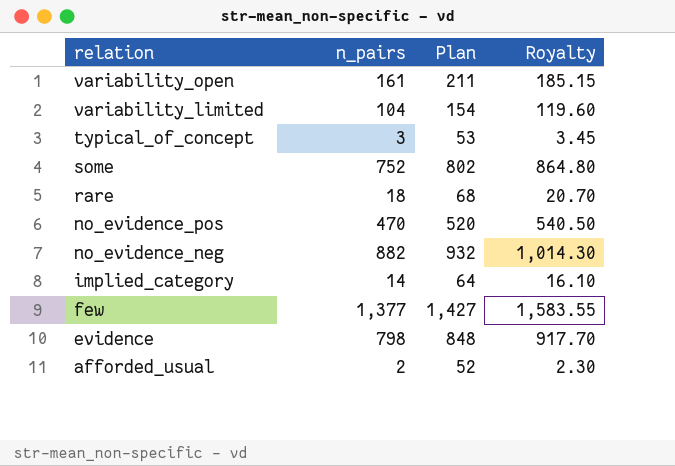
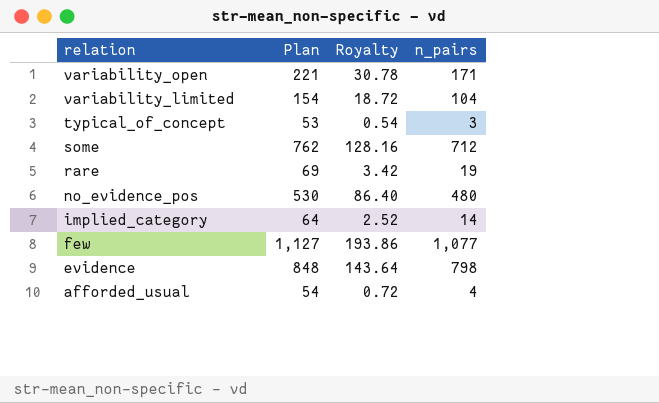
column Royalty | formula: [n_pairs] * 1.15 -> [n_pairs] * 0.18
column n_pairs | position: 2 -> 4
row no_evidence_neg: 882 | 932 | 1,014.30 -> none
variability_open | Plan: 211 -> 221
variability_open | n_pairs: 161 -> 171
some | Plan: 802 -> 762
some | n_pairs: 752 -> 712
rare | Plan: 68 -> 69
rare | n_pairs: 18 -> 19
no_evidence_pos | Plan: 520 -> 530
no_evidence_pos | n_pairs: 470 -> 480
few | Plan: 1,427 -> 1,127
few | n_pairs: 1,377 -> 1,077
afforded_usual | Plan: 52 -> 54
afforded_usual | n_pairs: 2 -> 4

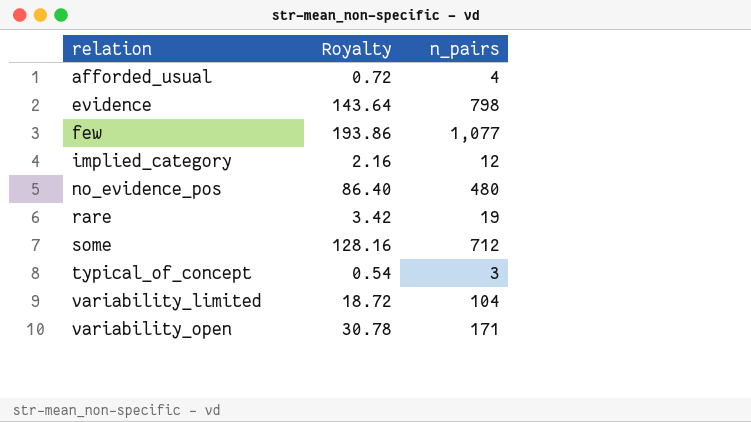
row order: relation descending -> relation ascending
column Plan | formula: [n_pairs] + 50 -> none
implied_category | Royalty: 2.52 -> 2.16
implied_category | n_pairs: 14 -> 12

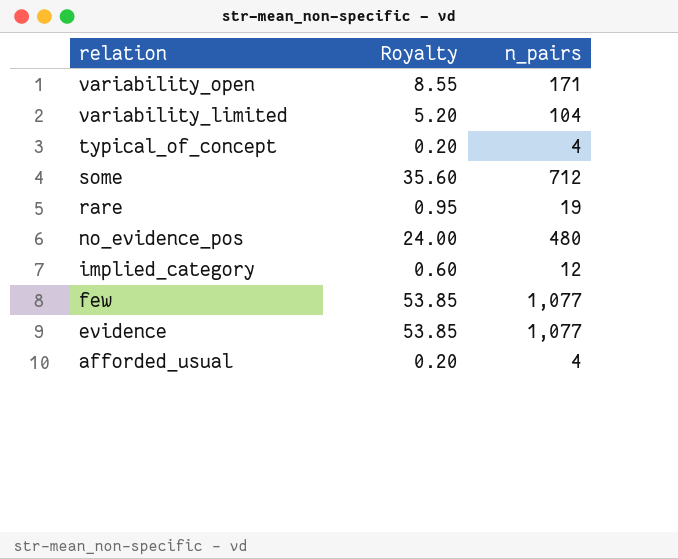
row order: relation ascending -> relation descending
column Royalty | formula: [n_pairs] * 0.18 -> [n_pairs] * 0.05
typical_of_concept | n_pairs: 3 -> 4
evidence | n_pairs: 798 -> 1,077

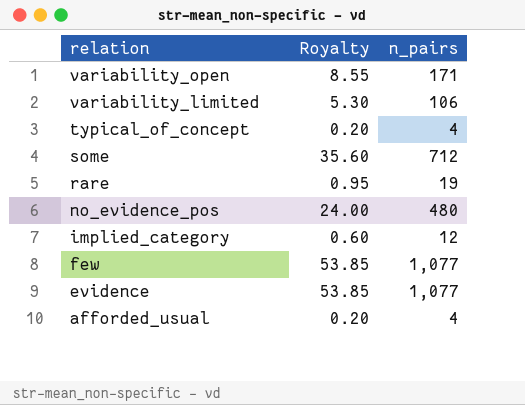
variability_limited | Royalty: 5.20 -> 5.30
variability_limited | n_pairs: 104 -> 106

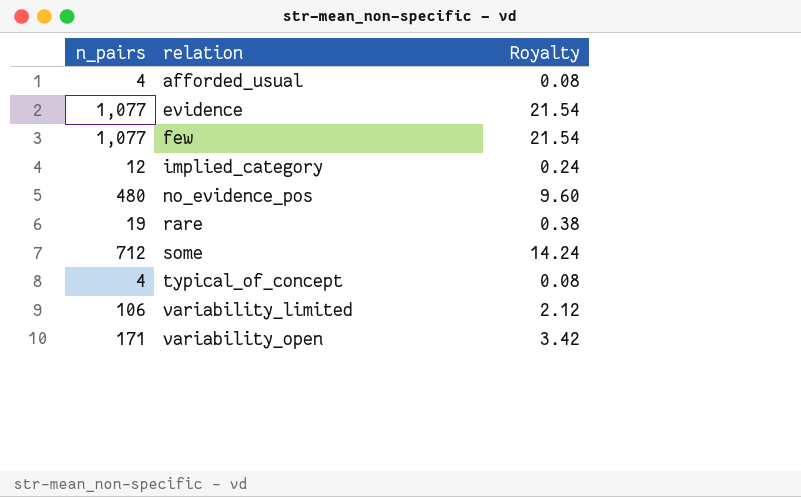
row order: relation descending -> relation ascending
column n_pairs | position: 3 -> 1
column Royalty | formula: [n_pairs] * 0.05 -> [n_pairs] * 0.02

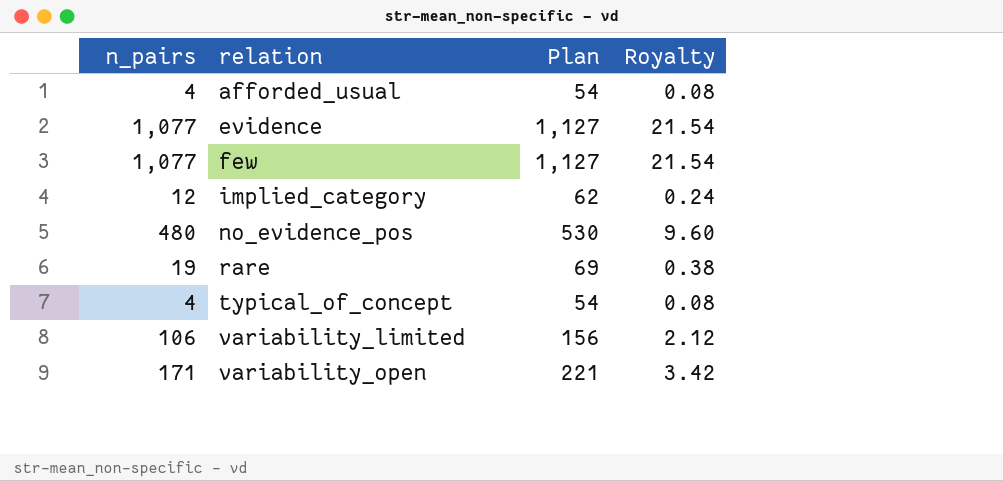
column Plan | formula: none -> [n_pairs] + 50
row some: 712 | 14.24 -> none

